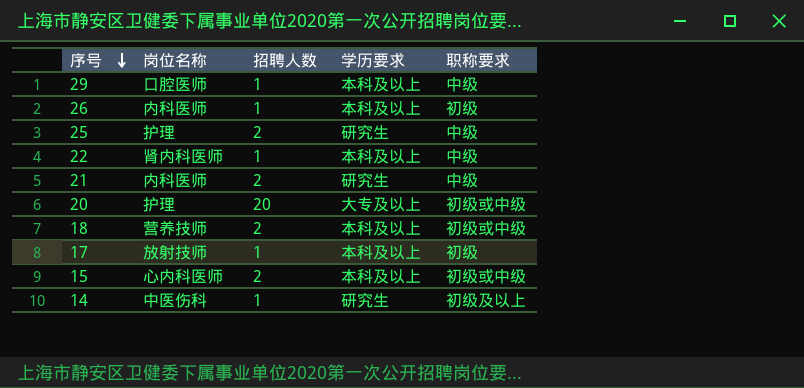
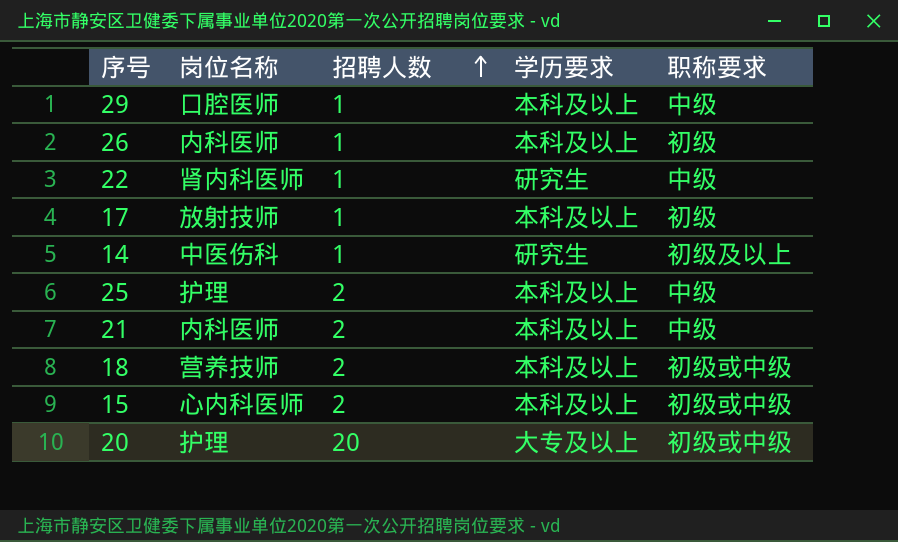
row order: 序号 descending -> 招聘人数 ascending
22 | 学历要求: 本科及以上 -> 研究生
25 | 学历要求: 研究生 -> 本科及以上
21 | 学历要求: 研究生 -> 本科及以上

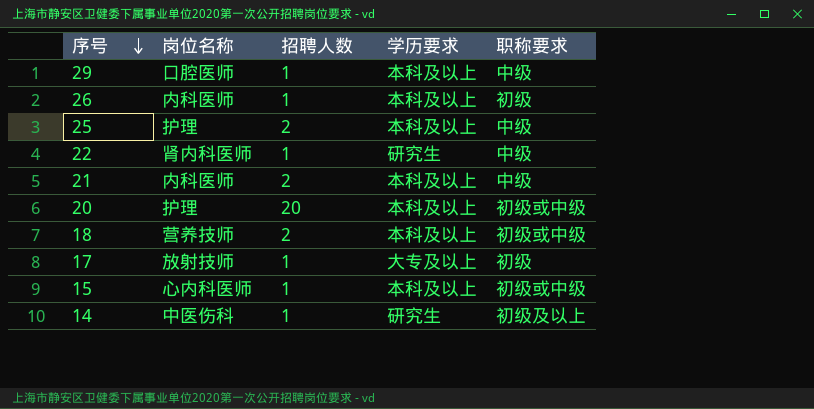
row order: 招聘人数 ascending -> 序号 descending
20 | 学历要求: 大专及以上 -> 本科及以上
17 | 学历要求: 本科及以上 -> 大专及以上
15 | 招聘人数: 2 -> 1

